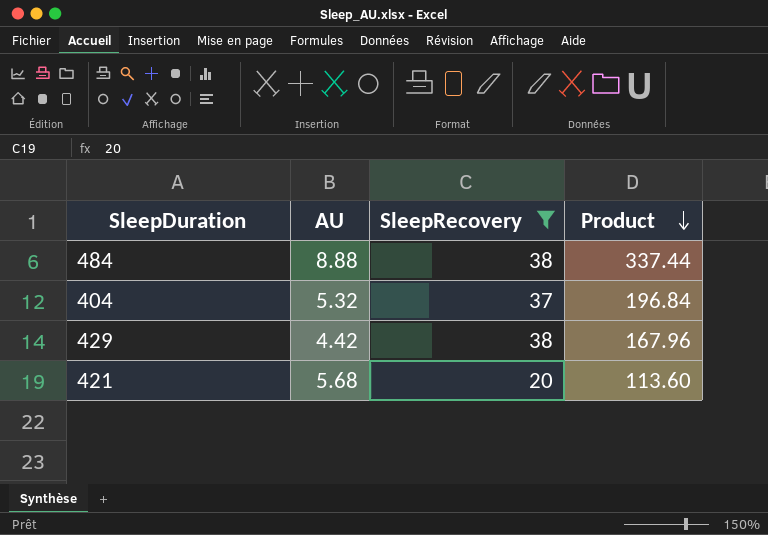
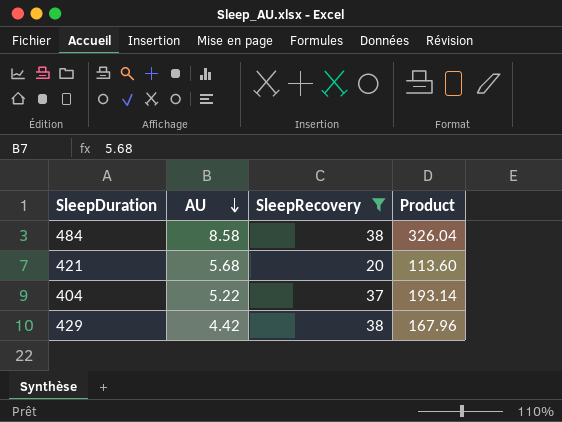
row order: Product descending -> AU descending
484 | AU: 8.88 -> 8.58
484 | Product: 337.44 -> 326.04
404 | AU: 5.32 -> 5.22
404 | Product: 196.84 -> 193.14

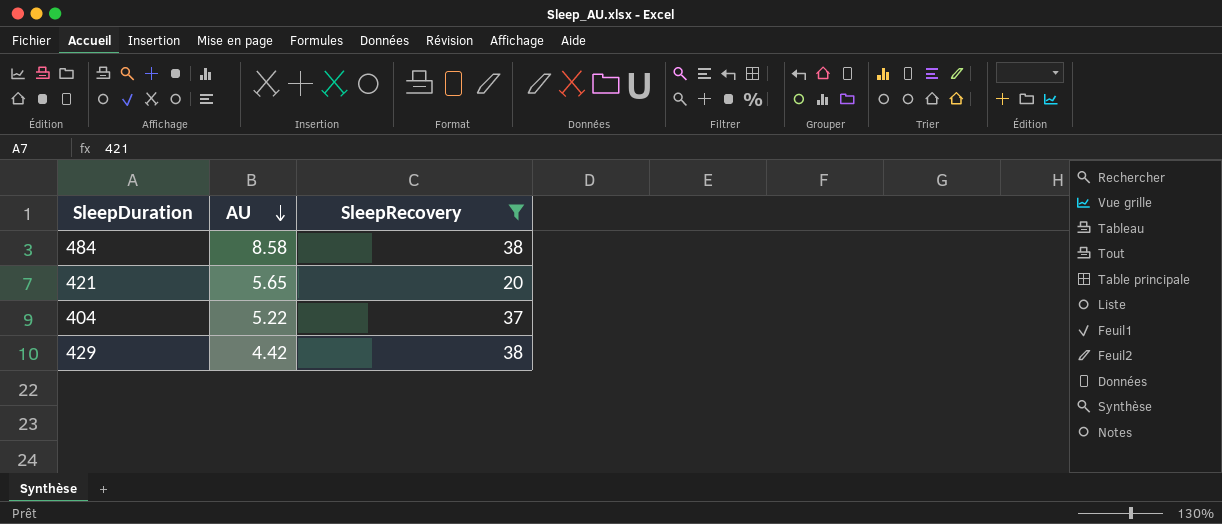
column Product | formula: [AU] * [SleepRecovery] -> none
421 | AU: 5.68 -> 5.65

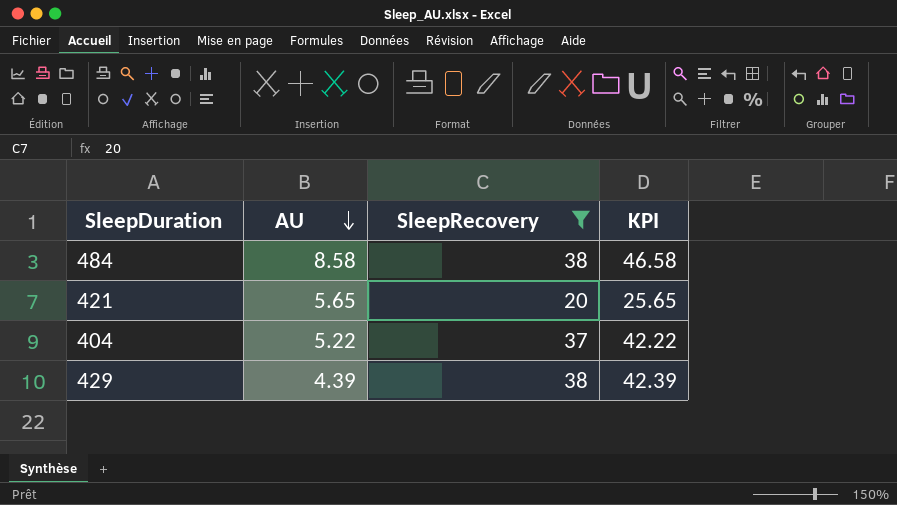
column KPI | formula: none -> [AU] + [SleepRecovery]
429 | AU: 4.42 -> 4.39

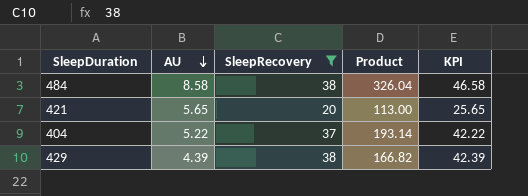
column Product | formula: none -> [AU] * [SleepRecovery]

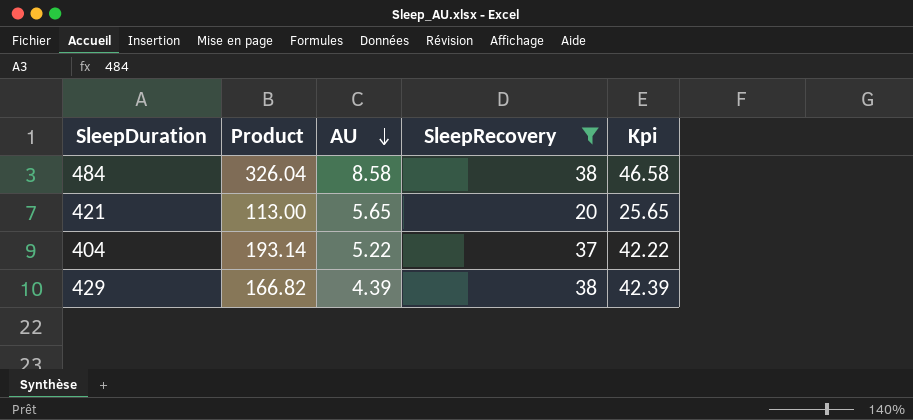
column Product | position: 4 -> 2
column name: KPI -> Kpi

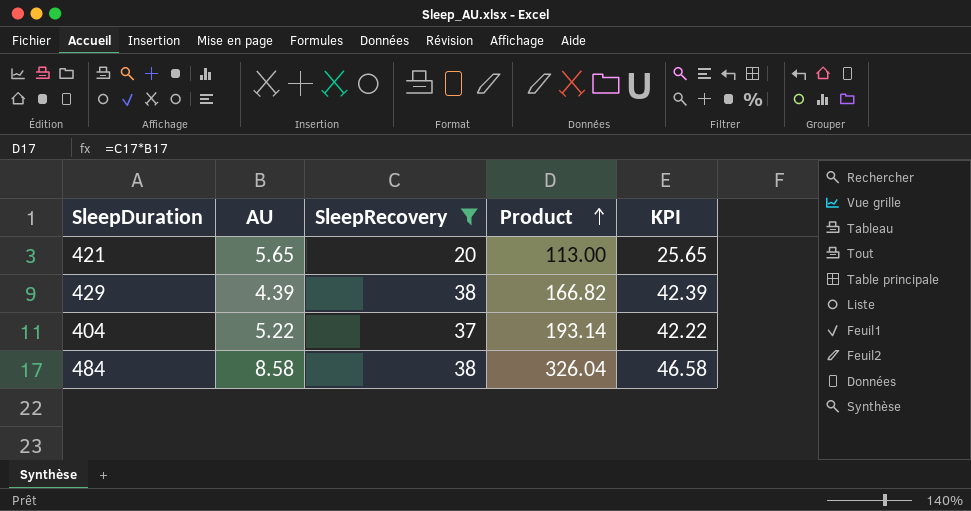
row order: AU descending -> Product ascending
column Product | position: 2 -> 4
column name: Kpi -> KPI

